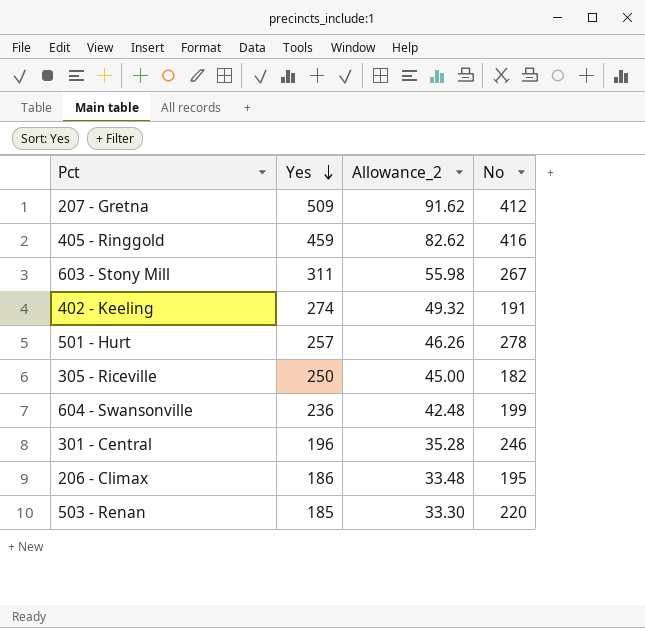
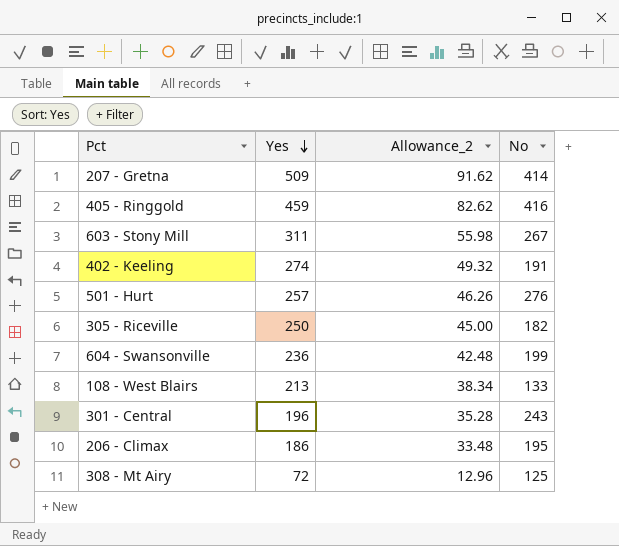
row 503 - Renan: 185 | 33.30 | 220 -> none
207 - Gretna | No: 412 -> 414
501 - Hurt | No: 278 -> 276
row 108 - West Blairs: none -> 213 | 38.34 | 133
301 - Central | No: 246 -> 243
row 308 - Mt Airy: none -> 72 | 12.96 | 125

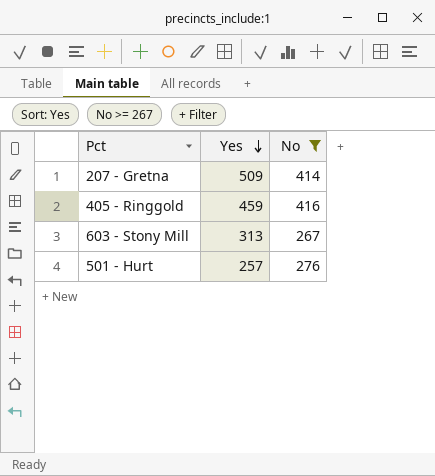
filter: none -> No >= 267
column Allowance_2 | formula: [Yes] * 0.18 -> none
603 - Stony Mill | Yes: 311 -> 313

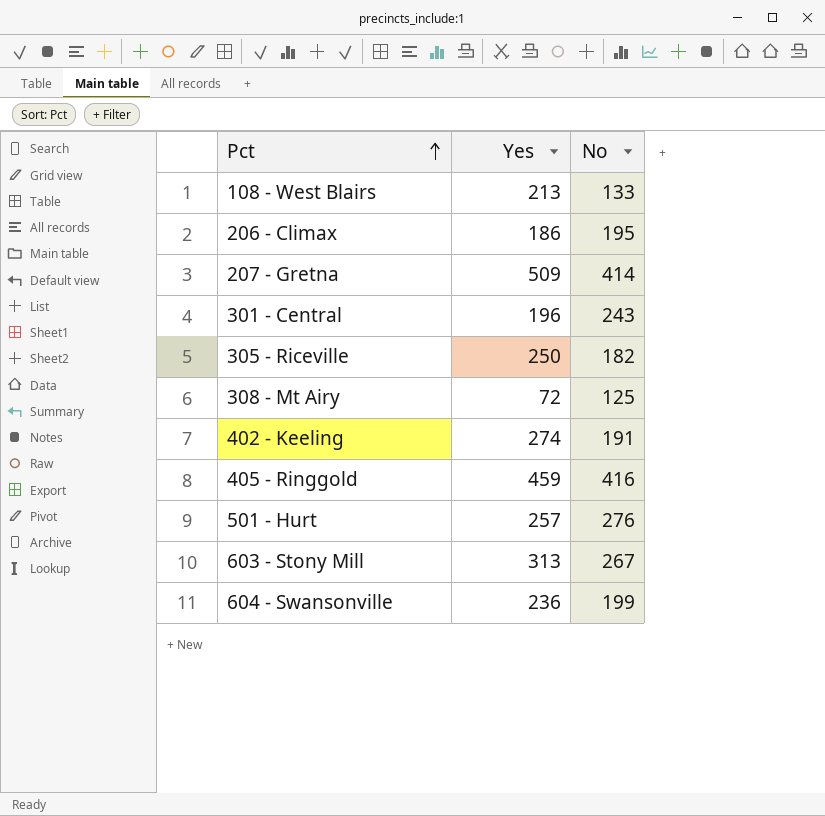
filter: No >= 267 -> none
row order: Yes descending -> Pct ascending

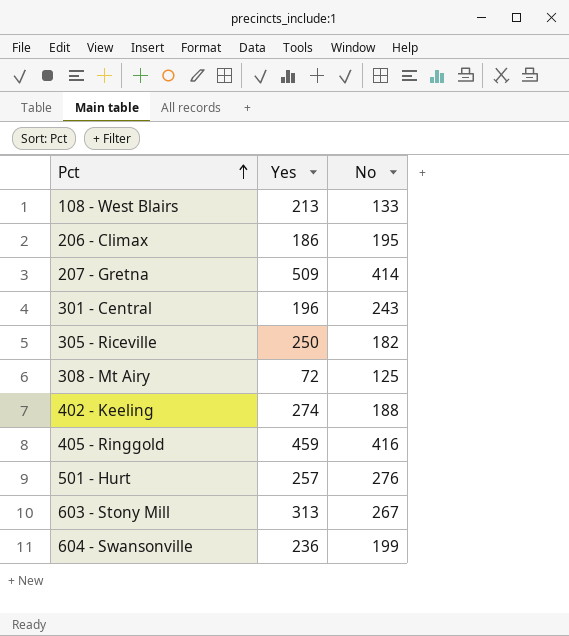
402 - Keeling | No: 191 -> 188

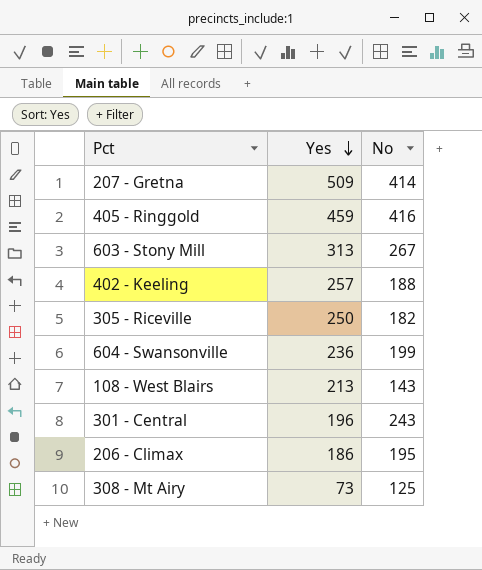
row order: Pct ascending -> Yes descending
row 501 - Hurt: 257 | 276 -> none
402 - Keeling | Yes: 274 -> 257
108 - West Blairs | No: 133 -> 143
308 - Mt Airy | Yes: 72 -> 73

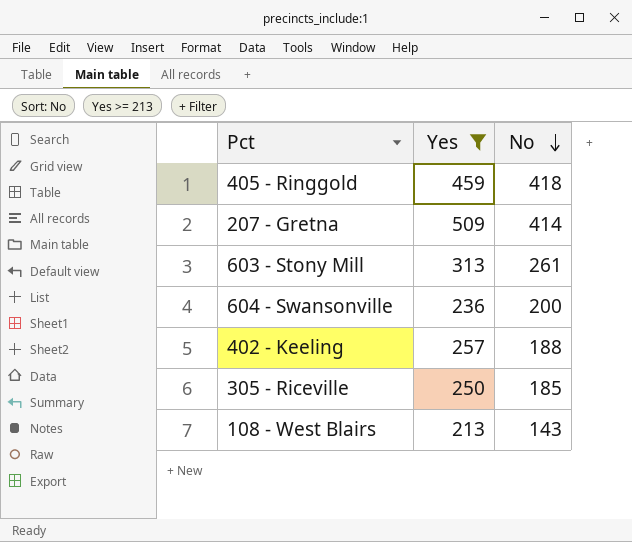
filter: none -> Yes >= 213
row order: Yes descending -> No descending
405 - Ringgold | No: 416 -> 418
603 - Stony Mill | No: 267 -> 261
604 - Swansonville | No: 199 -> 200
305 - Riceville | No: 182 -> 185

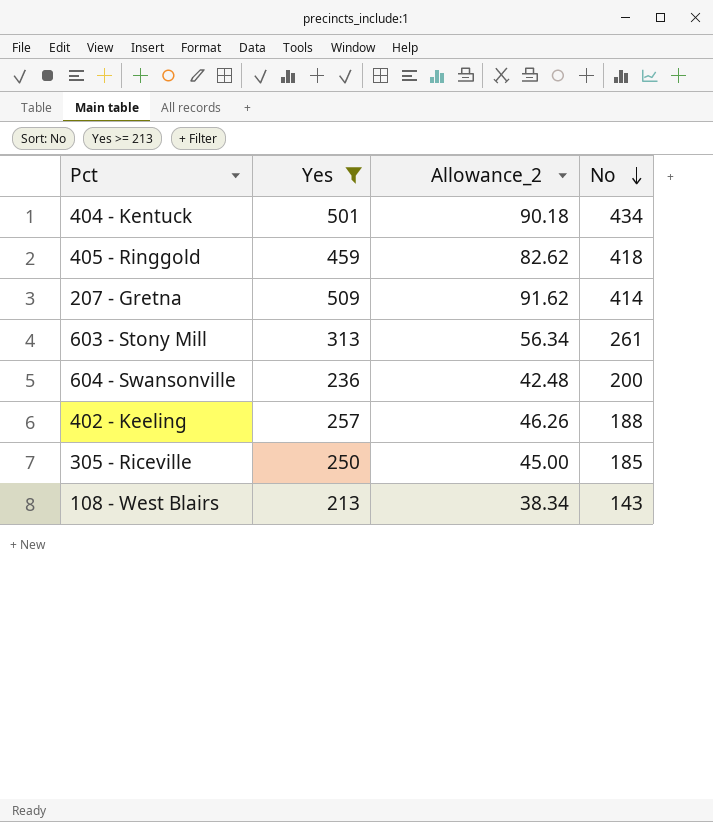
column Allowance_2 | formula: none -> [Yes] * 0.18
row 404 - Kentuck: none -> 501 | 90.18 | 434

